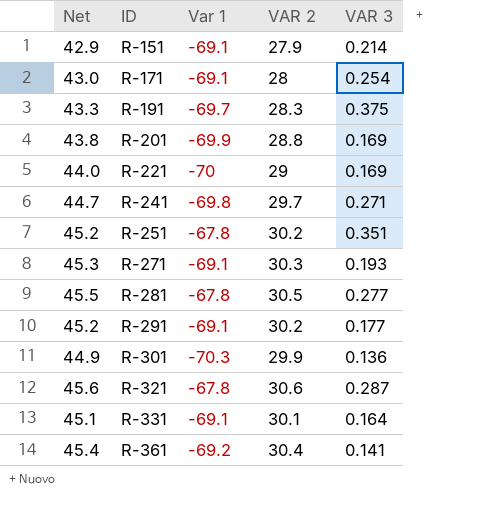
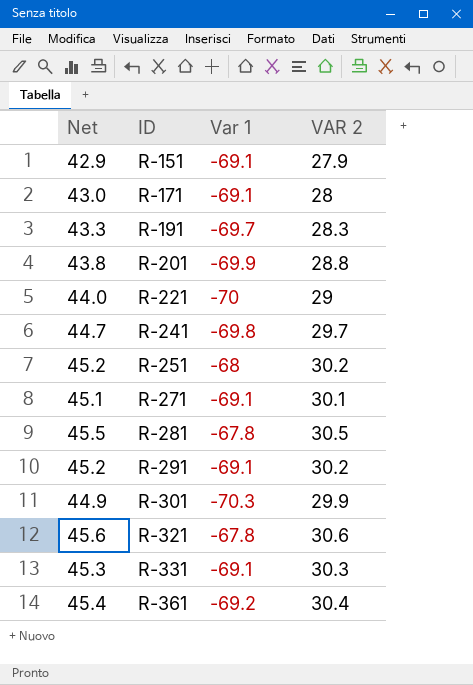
column VAR 3 | position: 5 -> none
R-251 | Var 1: -67.8 -> -68
R-271 | Net: 45.3 -> 45.1
R-271 | VAR 2: 30.3 -> 30.1
R-331 | Net: 45.1 -> 45.3
R-331 | VAR 2: 30.1 -> 30.3

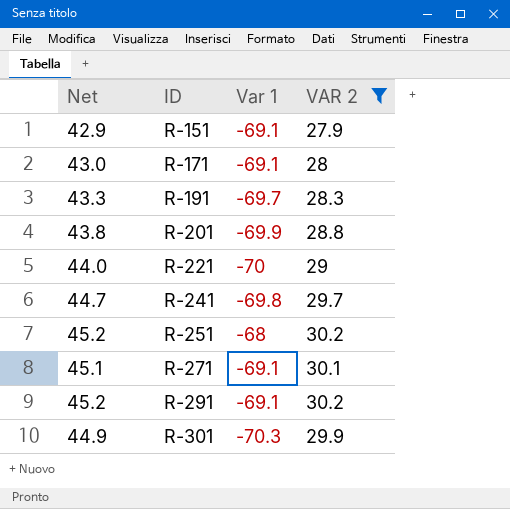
filter: none -> VAR 2 <= 30.2

